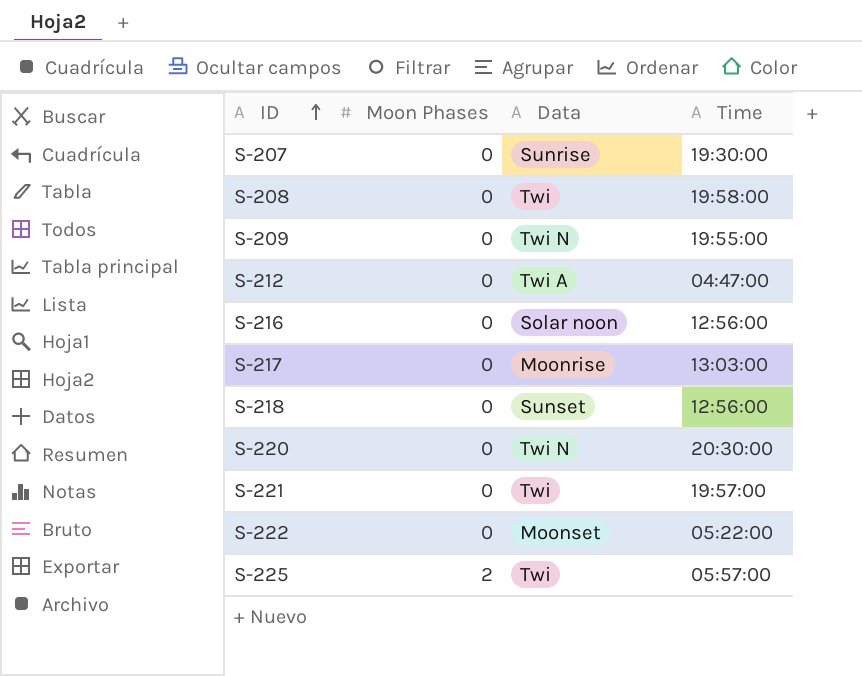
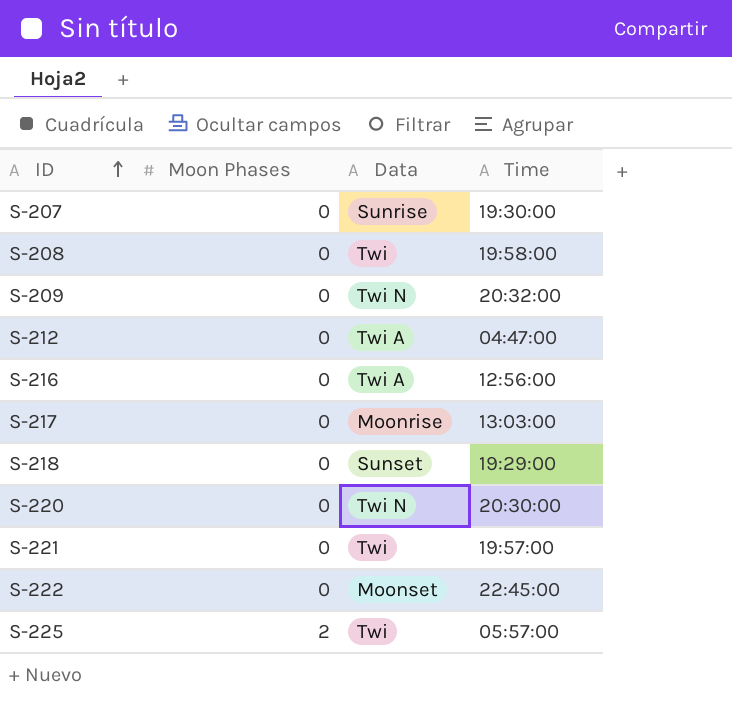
S-209 | Time: 19:55:00 -> 20:32:00
S-216 | Data: Solar noon -> Twi A
S-218 | Time: 12:56:00 -> 19:29:00
S-222 | Time: 05:22:00 -> 22:45:00

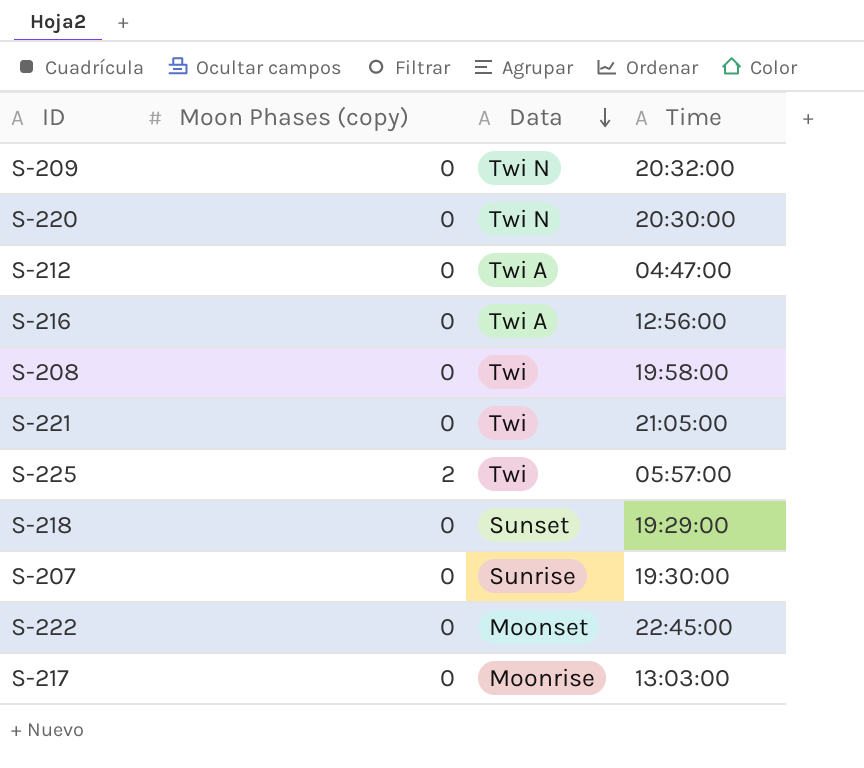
row order: ID ascending -> Data descending
column name: Moon Phases -> Moon Phases (copy)
S-221 | Time: 19:57:00 -> 21:05:00

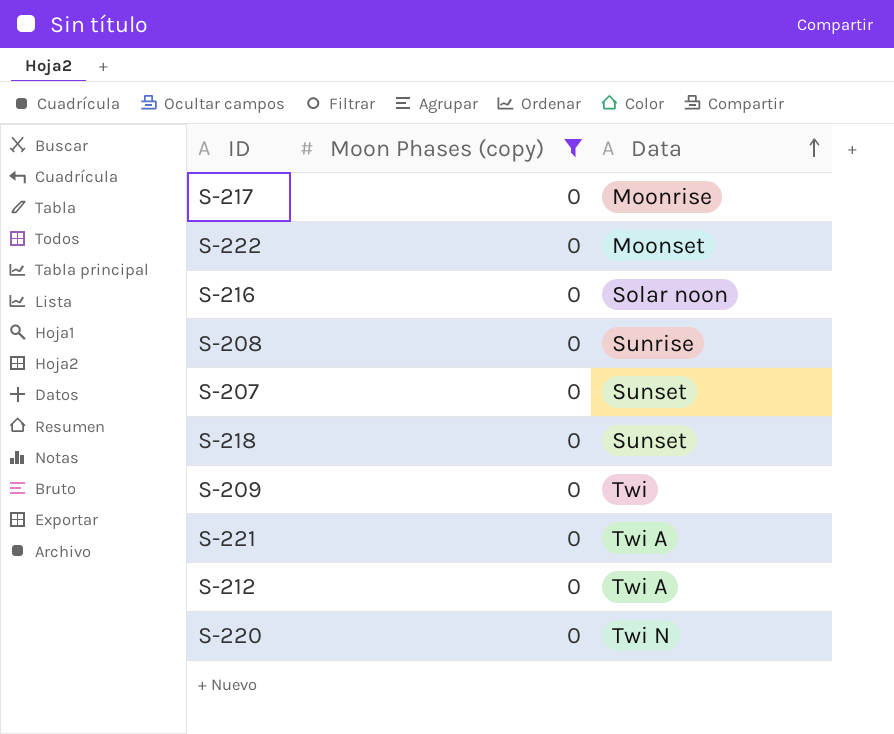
filter: none -> Moon Phases (copy) = 0
row order: Data descending -> Data ascending
column Time | position: 4 -> none
S-216 | Data: Twi A -> Solar noon
S-208 | Data: Twi -> Sunrise
S-207 | Data: Sunrise -> Sunset
S-209 | Data: Twi N -> Twi
S-221 | Data: Twi -> Twi A

